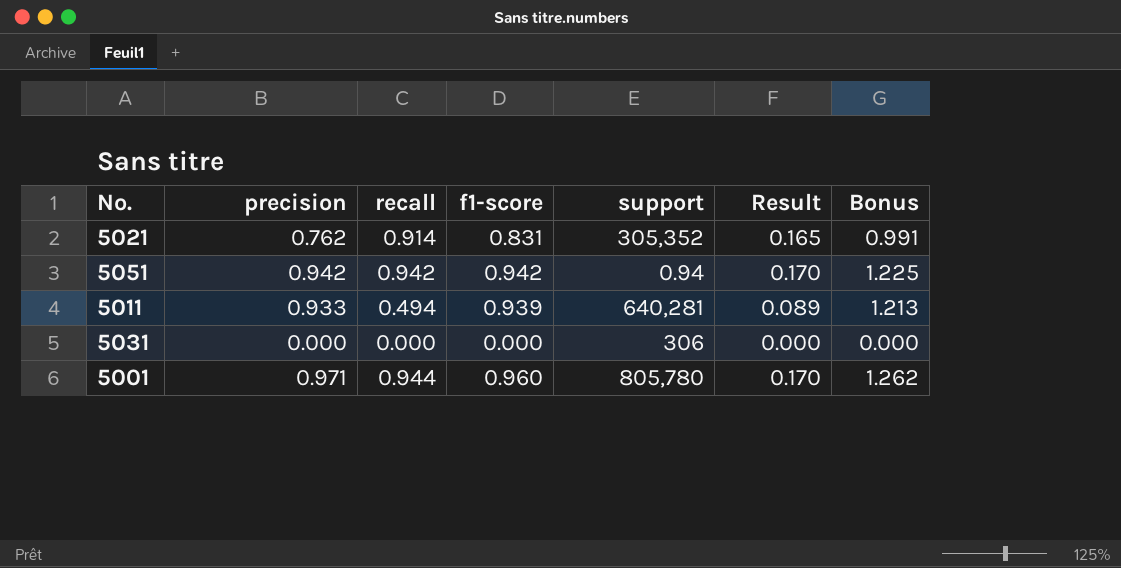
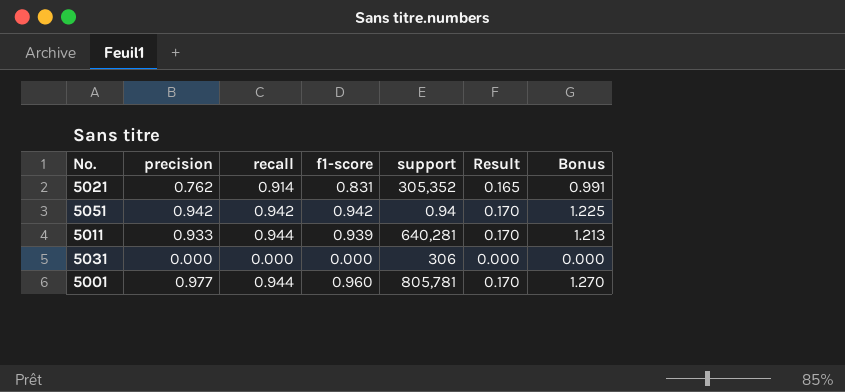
5011 | recall: 0.494 -> 0.944
5011 | Result: 0.089 -> 0.170
5001 | precision: 0.971 -> 0.977
5001 | support: 805,780 -> 805,781
5001 | Bonus: 1.262 -> 1.270

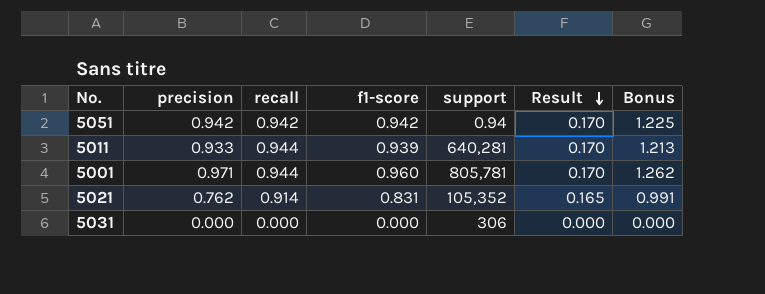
row order: none -> Result descending
5001 | precision: 0.977 -> 0.971
5001 | Bonus: 1.270 -> 1.262
5021 | support: 305,352 -> 105,352

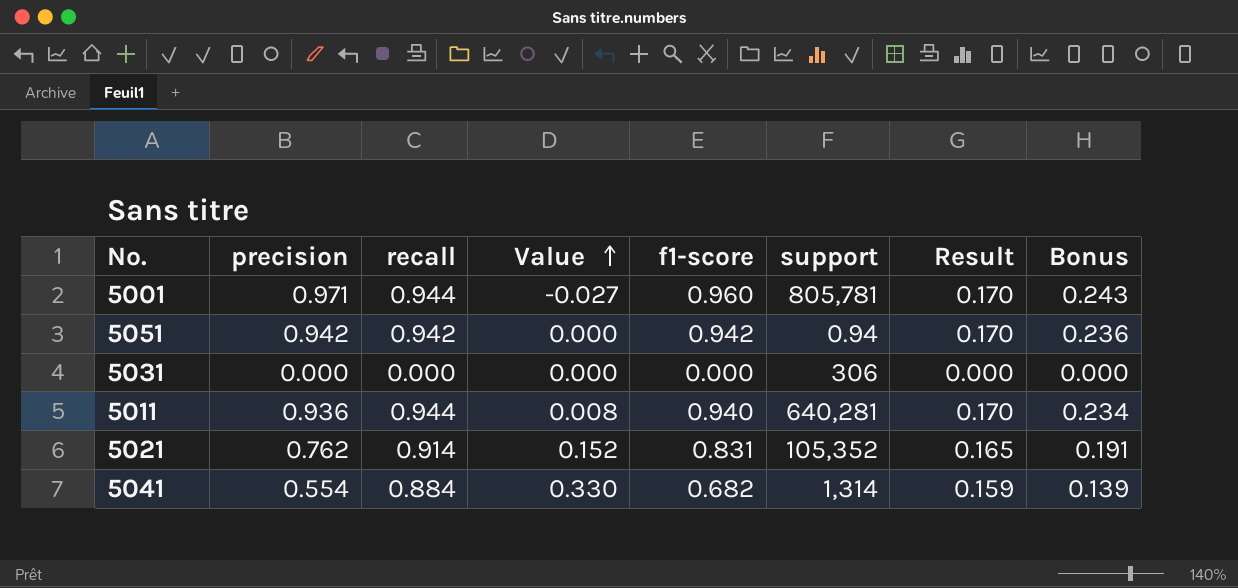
row order: Result descending -> Value ascending
column Value | formula: none -> [recall] - [precision]
column Bonus | formula: [precision] * 1.3 -> [precision] * 0.25
5011 | precision: 0.933 -> 0.936
5011 | f1-score: 0.939 -> 0.940
row 5041: none -> 0.554 | 0.884 | 0.330 | 0.682 | 1,314 | 0.159 | 0.139

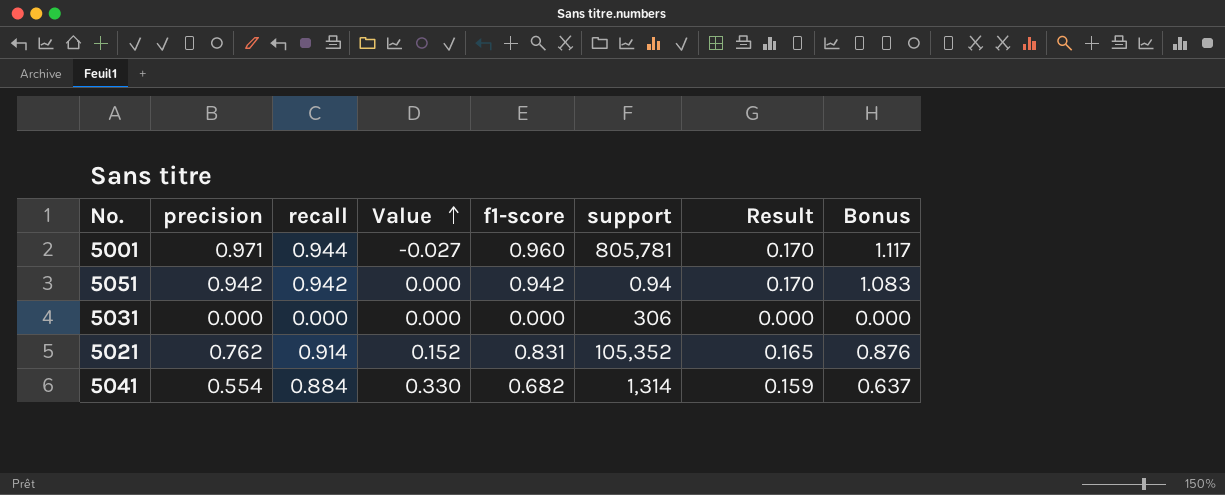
column Bonus | formula: [precision] * 0.25 -> [precision] * 1.15
row 5011: 0.936 | 0.944 | 0.008 | 0.940 | 640,281 | 0.170 | 0.234 -> none

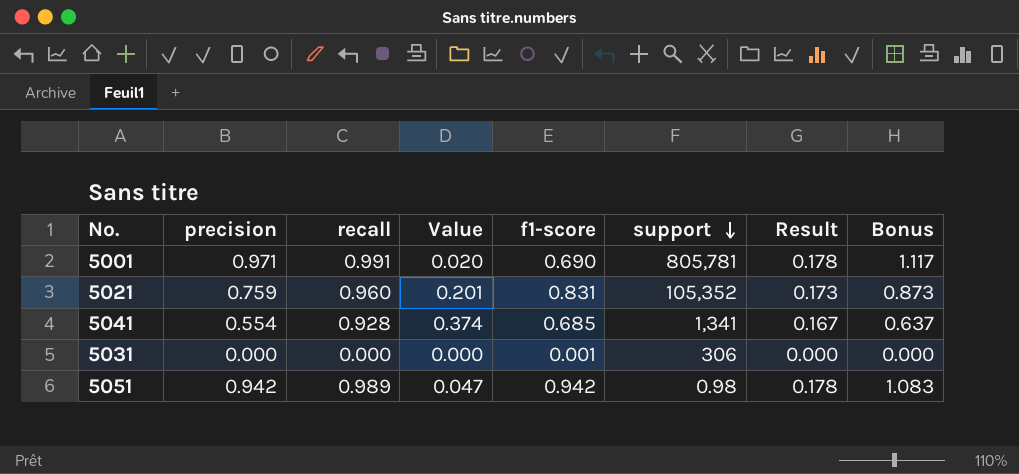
row order: Value ascending -> support descending
5001 | recall: 0.944 -> 0.991
5001 | Value: -0.027 -> 0.020
5001 | f1-score: 0.960 -> 0.690
5001 | Result: 0.170 -> 0.178
5021 | precision: 0.762 -> 0.759
5021 | recall: 0.914 -> 0.960
5021 | Value: 0.152 -> 0.201
5021 | Result: 0.165 -> 0.173
5021 | Bonus: 0.876 -> 0.873
5041 | recall: 0.884 -> 0.928
5041 | Value: 0.330 -> 0.374
5041 | f1-score: 0.682 -> 0.685
5041 | support: 1,314 -> 1,341
5041 | Result: 0.159 -> 0.167
5031 | f1-score: 0.000 -> 0.001
5051 | recall: 0.942 -> 0.989
5051 | Value: 0.000 -> 0.047
5051 | support: 0.94 -> 0.98
5051 | Result: 0.170 -> 0.178

